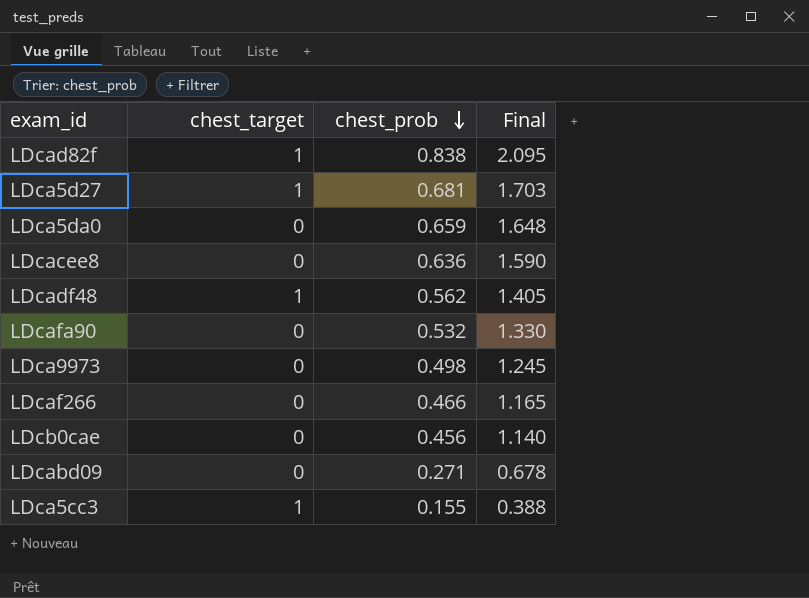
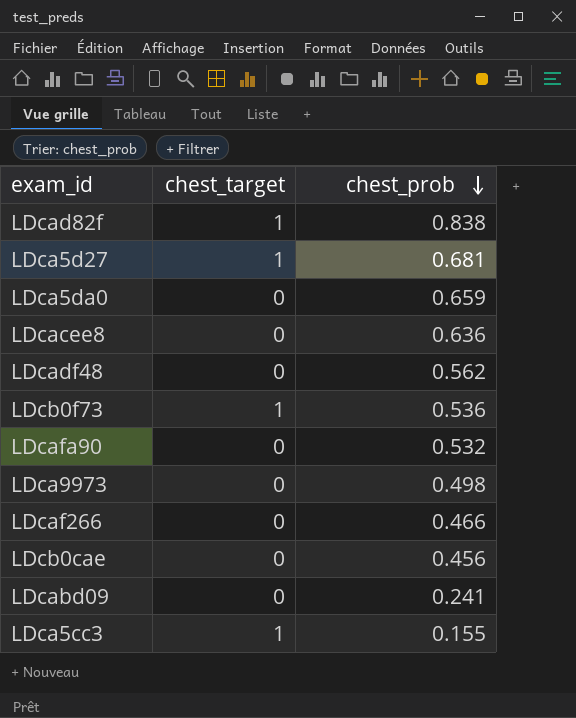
column Final | formula: [chest_prob] * 2.5 -> none
LDcadf48 | chest_target: 1 -> 0
row LDcb0f73: none -> 1 | 0.536
LDcabd09 | chest_prob: 0.271 -> 0.241

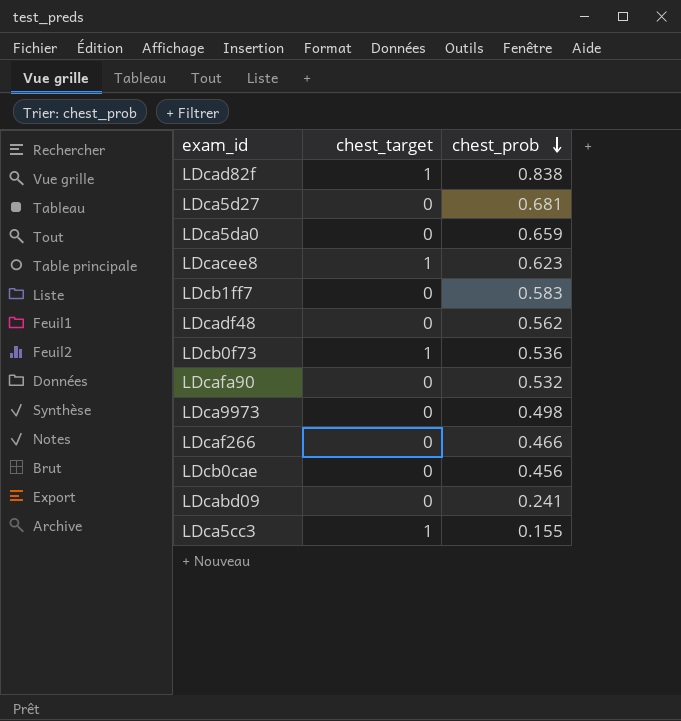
LDca5d27 | chest_target: 1 -> 0
LDcacee8 | chest_target: 0 -> 1
LDcacee8 | chest_prob: 0.636 -> 0.623
row LDcb1ff7: none -> 0 | 0.583

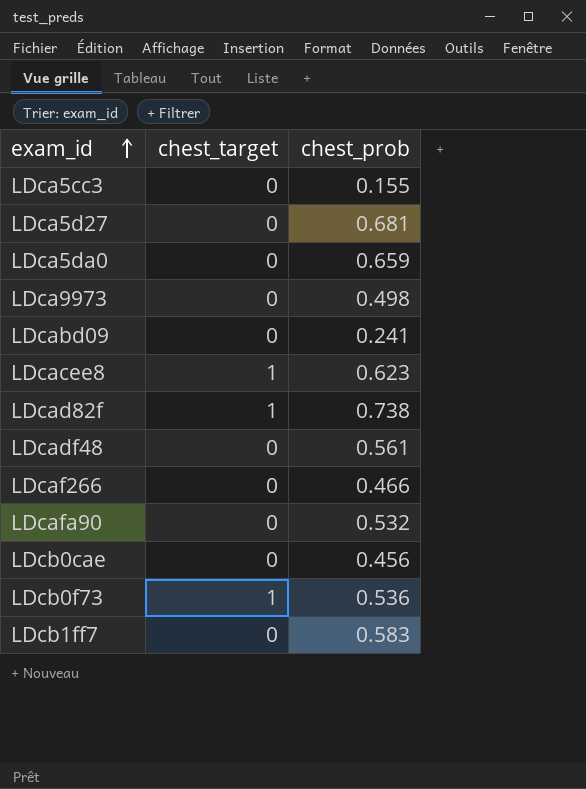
row order: chest_prob descending -> exam_id ascending
LDca5cc3 | chest_target: 1 -> 0
LDcad82f | chest_prob: 0.838 -> 0.738
LDcadf48 | chest_prob: 0.562 -> 0.561

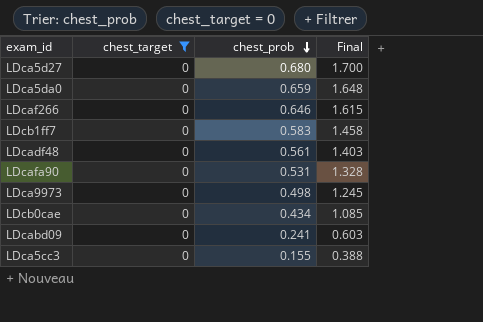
filter: none -> chest_target = 0
row order: exam_id ascending -> chest_prob descending
column Final | formula: none -> [chest_prob] * 2.5
LDca5d27 | chest_prob: 0.681 -> 0.680
LDcaf266 | chest_prob: 0.466 -> 0.646
LDcafa90 | chest_prob: 0.532 -> 0.531
LDcb0cae | chest_prob: 0.456 -> 0.434

